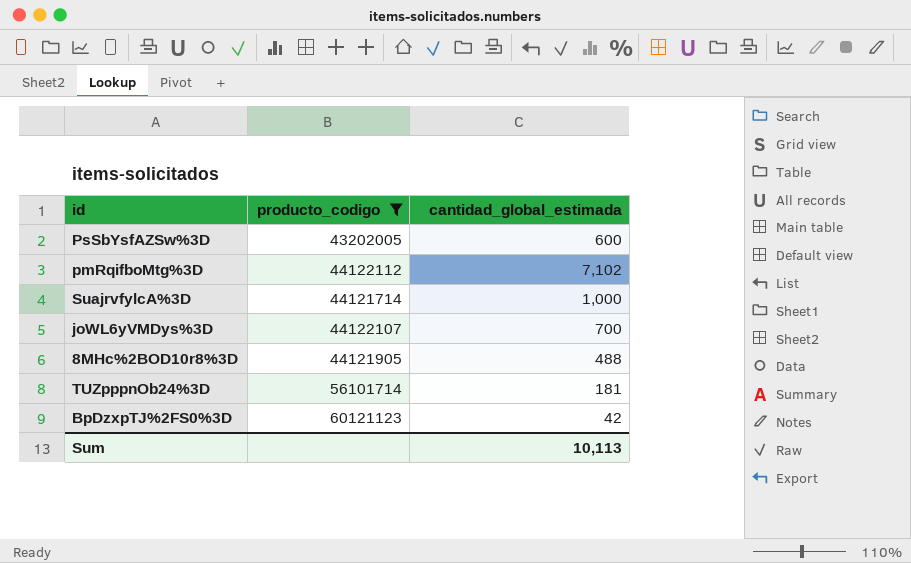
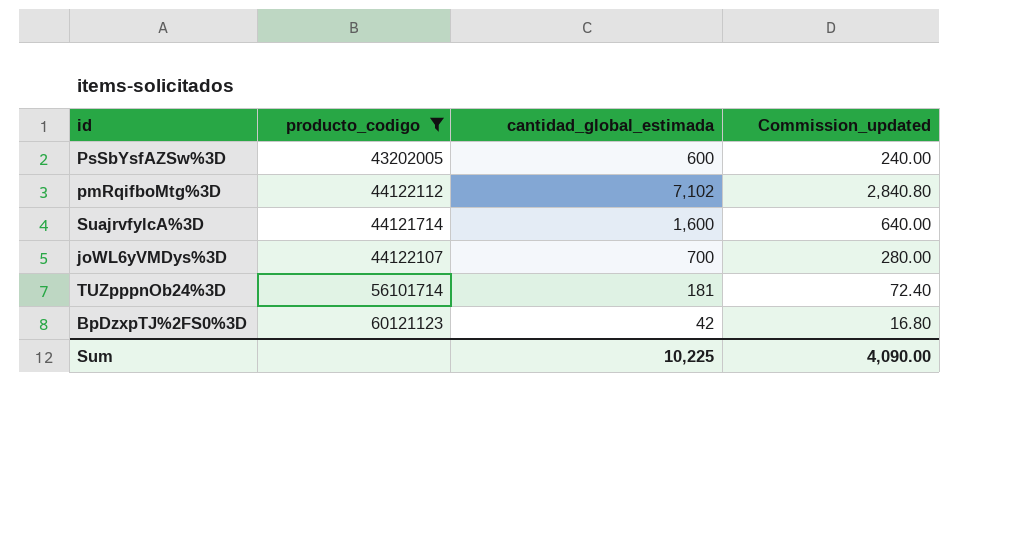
column Commission_updated | formula: none -> [cantidad_global_estimada] * 0.4
row 8MHc%2BOD10r8%3D: 44121905 | 488 -> none
SuajrvfylcA%3D | cantidad_global_estimada: 1,000 -> 1,600
Sum | cantidad_global_estimada: 10,113 -> 10,225

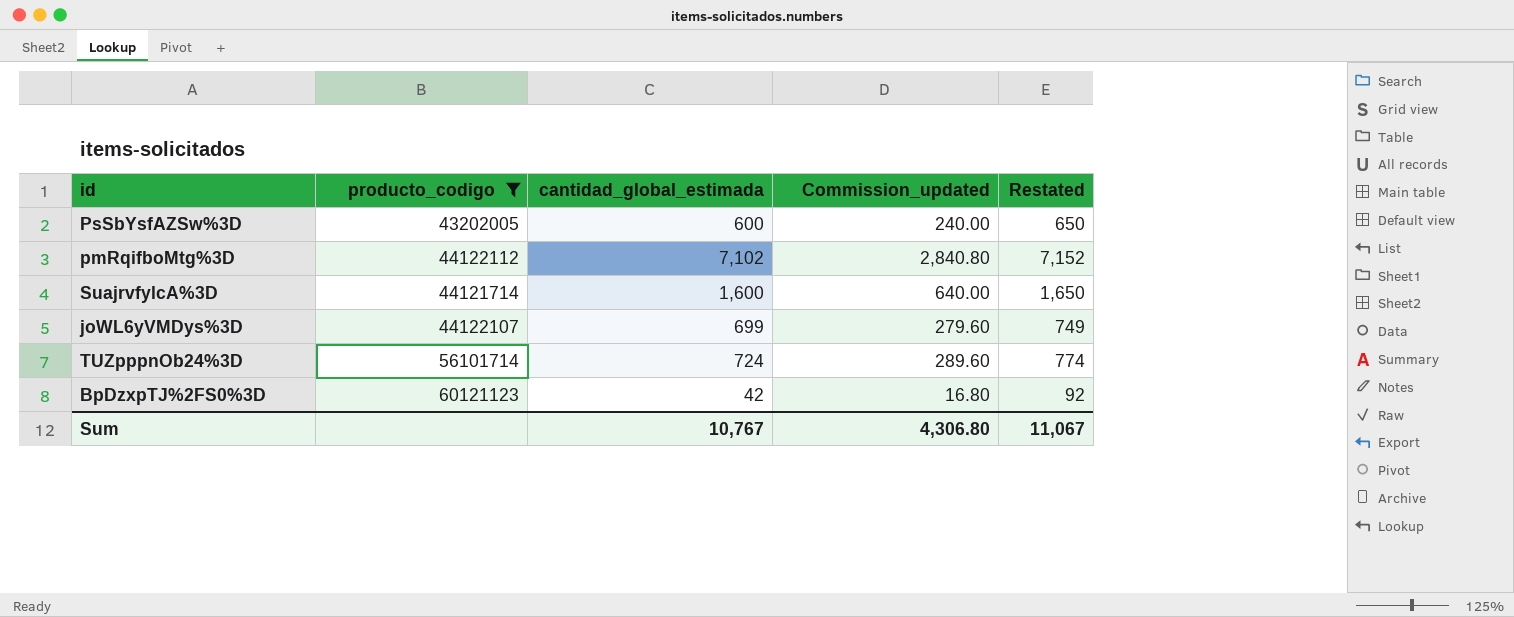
column Restated | formula: none -> [cantidad_global_estimada] + 50
joWL6yVMDys%3D | cantidad_global_estimada: 700 -> 699
joWL6yVMDys%3D | Commission_updated: 280.00 -> 279.60
TUZpppnOb24%3D | cantidad_global_estimada: 181 -> 724
TUZpppnOb24%3D | Commission_updated: 72.40 -> 289.60
Sum | cantidad_global_estimada: 10,225 -> 10,767
Sum | Commission_updated: 4,090.00 -> 4,306.80

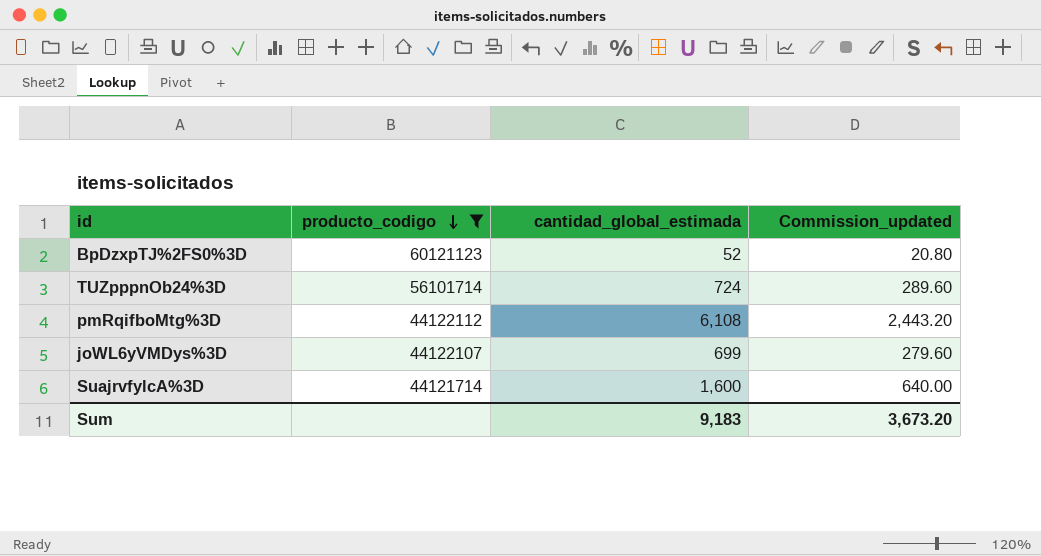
row order: none -> producto_codigo descending
column Restated | formula: [cantidad_global_estimada] + 50 -> none
row PsSbYsfAZSw%3D: 43202005 | 600 | 240.00 | 650 -> none
BpDzxpTJ%2FS0%3D | cantidad_global_estimada: 42 -> 52
BpDzxpTJ%2FS0%3D | Commission_updated: 16.80 -> 20.80
pmRqifboMtg%3D | cantidad_global_estimada: 7,102 -> 6,108
pmRqifboMtg%3D | Commission_updated: 2,840.80 -> 2,443.20
Sum | cantidad_global_estimada: 10,767 -> 9,183
Sum | Commission_updated: 4,306.80 -> 3,673.20

